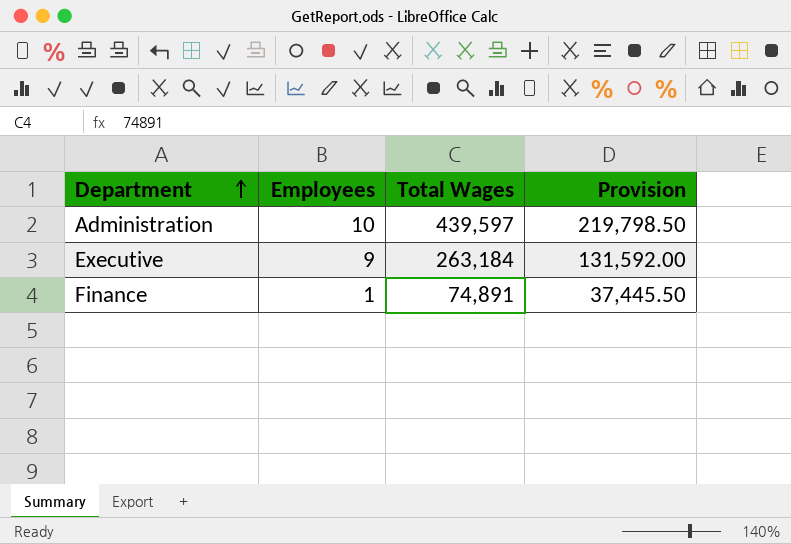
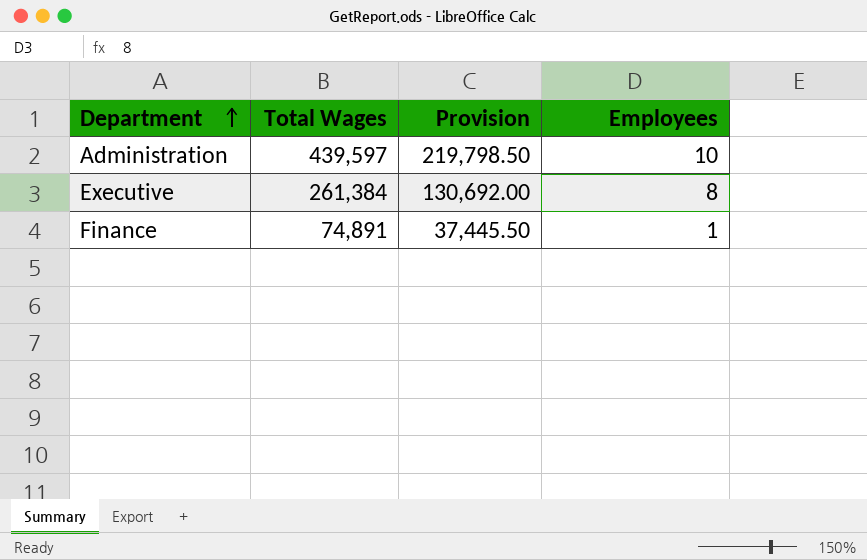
column Employees | position: 2 -> 4
Executive | Total Wages: 263,184 -> 261,384
Executive | Provision: 131,592.00 -> 130,692.00
Executive | Employees: 9 -> 8

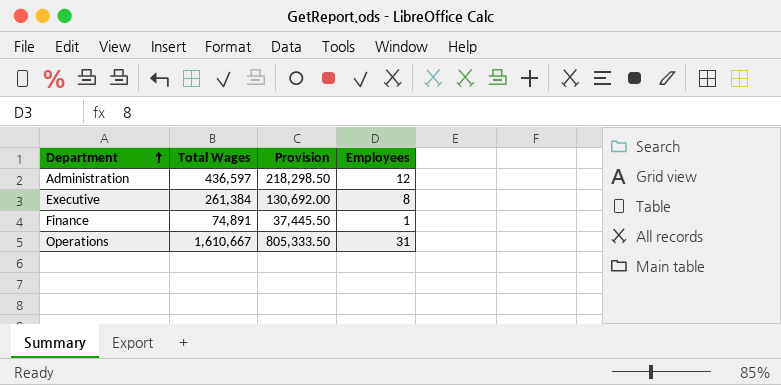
Administration | Total Wages: 439,597 -> 436,597
Administration | Provision: 219,798.50 -> 218,298.50
Administration | Employees: 10 -> 12
row Operations: none -> 1,610,667 | 805,333.50 | 31

